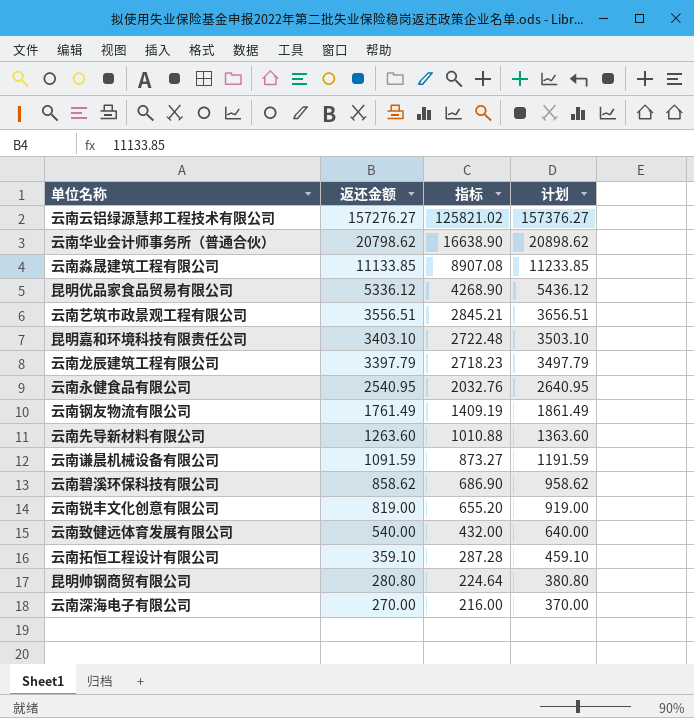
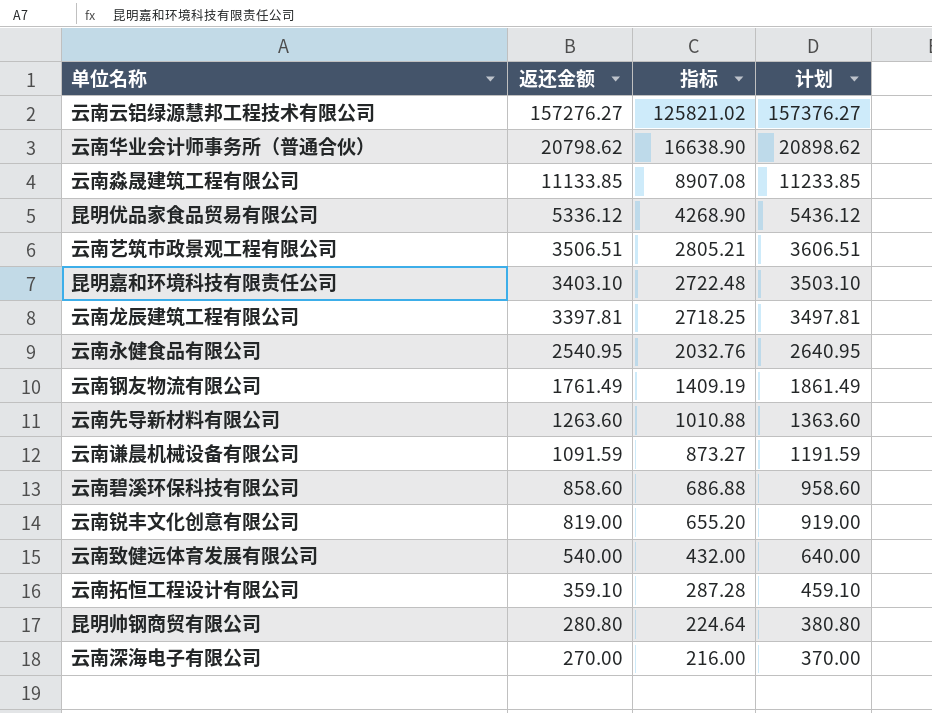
云南艺筑市政景观工程有限公司 | 返还金额: 3556.51 -> 3506.51
云南艺筑市政景观工程有限公司 | 指标: 2845.21 -> 2805.21
云南艺筑市政景观工程有限公司 | 计划: 3656.51 -> 3606.51
云南龙辰建筑工程有限公司 | 返还金额: 3397.79 -> 3397.81
云南龙辰建筑工程有限公司 | 指标: 2718.23 -> 2718.25
云南龙辰建筑工程有限公司 | 计划: 3497.79 -> 3497.81
云南碧溪环保科技有限公司 | 返还金额: 858.62 -> 858.60
云南碧溪环保科技有限公司 | 指标: 686.90 -> 686.88
云南碧溪环保科技有限公司 | 计划: 958.62 -> 958.60

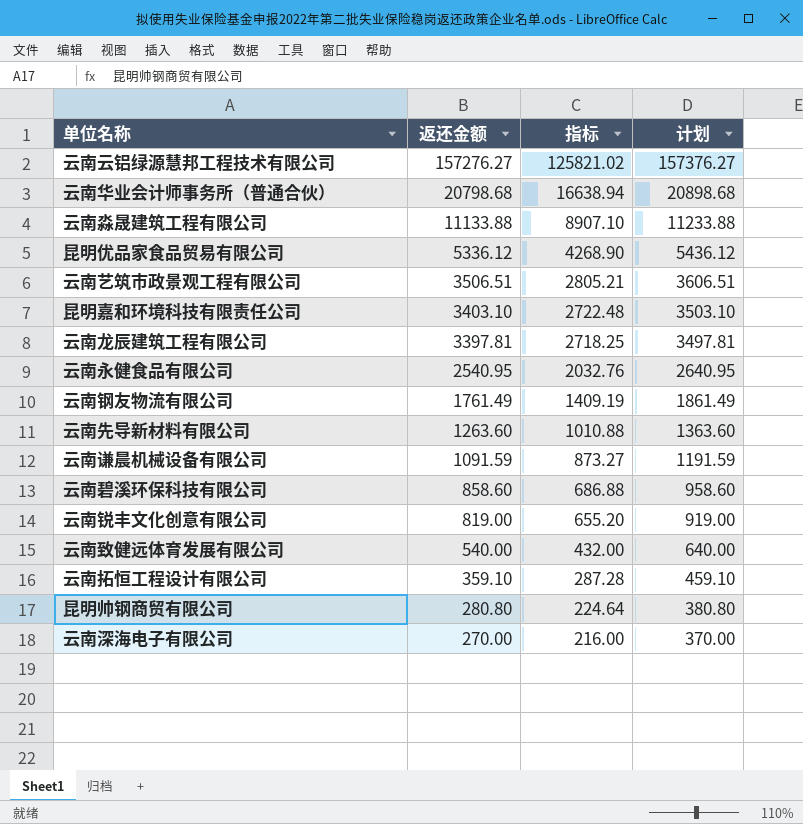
云南华业会计师事务所（普通合伙） | 返还金额: 20798.62 -> 20798.68
云南华业会计师事务所（普通合伙） | 指标: 16638.90 -> 16638.94
云南华业会计师事务所（普通合伙） | 计划: 20898.62 -> 20898.68
云南淼晟建筑工程有限公司 | 返还金额: 11133.85 -> 11133.88
云南淼晟建筑工程有限公司 | 指标: 8907.08 -> 8907.10
云南淼晟建筑工程有限公司 | 计划: 11233.85 -> 11233.88

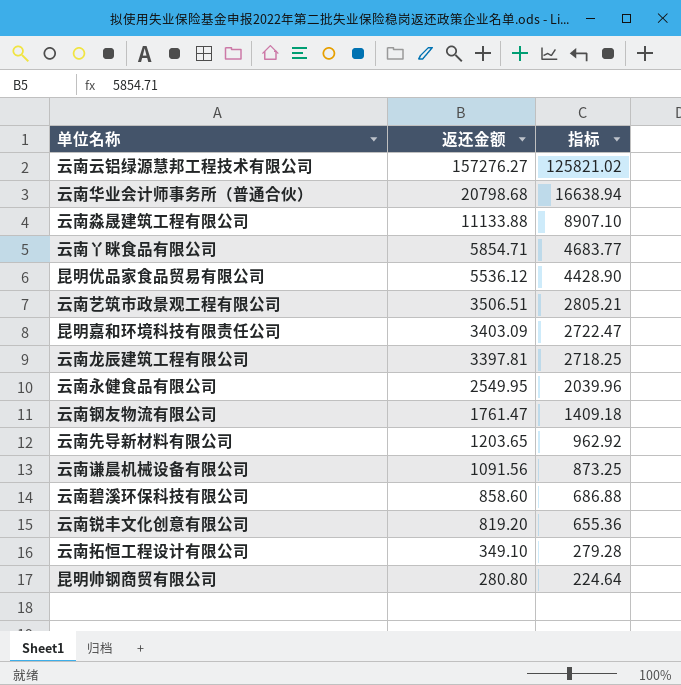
column 计划 | formula: [返还金额] + 100 -> none
row 云南致健远体育发展有限公司: 540.00 | 432.00 | 640.00 -> none
row 云南深海电子有限公司: 270.00 | 216.00 | 370.00 -> none
row 云南丫眯食品有限公司: none -> 5854.71 | 4683.77
昆明优品家食品贸易有限公司 | 返还金额: 5336.12 -> 5536.12
昆明优品家食品贸易有限公司 | 指标: 4268.90 -> 4428.90
昆明嘉和环境科技有限责任公司 | 返还金额: 3403.10 -> 3403.09
昆明嘉和环境科技有限责任公司 | 指标: 2722.48 -> 2722.47
云南永健食品有限公司 | 返还金额: 2540.95 -> 2549.95
云南永健食品有限公司 | 指标: 2032.76 -> 2039.96
云南钢友物流有限公司 | 返还金额: 1761.49 -> 1761.47
云南钢友物流有限公司 | 指标: 1409.19 -> 1409.18
云南先导新材料有限公司 | 返还金额: 1263.60 -> 1203.65
云南先导新材料有限公司 | 指标: 1010.88 -> 962.92
云南谦晨机械设备有限公司 | 返还金额: 1091.59 -> 1091.56
云南谦晨机械设备有限公司 | 指标: 873.27 -> 873.25
云南锐丰文化创意有限公司 | 返还金额: 819.00 -> 819.20
云南锐丰文化创意有限公司 | 指标: 655.20 -> 655.36
云南拓恒工程设计有限公司 | 返还金额: 359.10 -> 349.10
云南拓恒工程设计有限公司 | 指标: 287.28 -> 279.28

